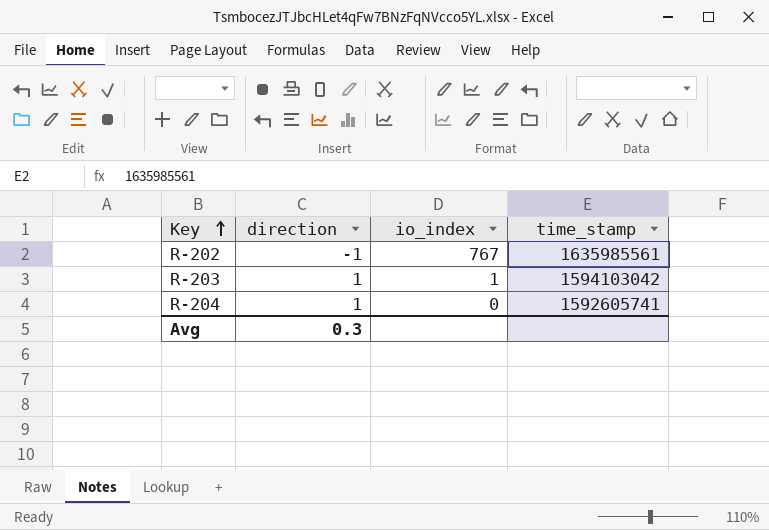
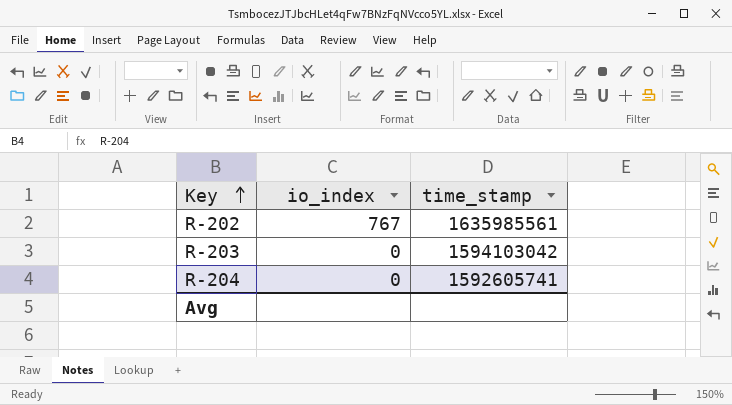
column direction | position: 2 -> none
R-203 | io_index: 1 -> 0

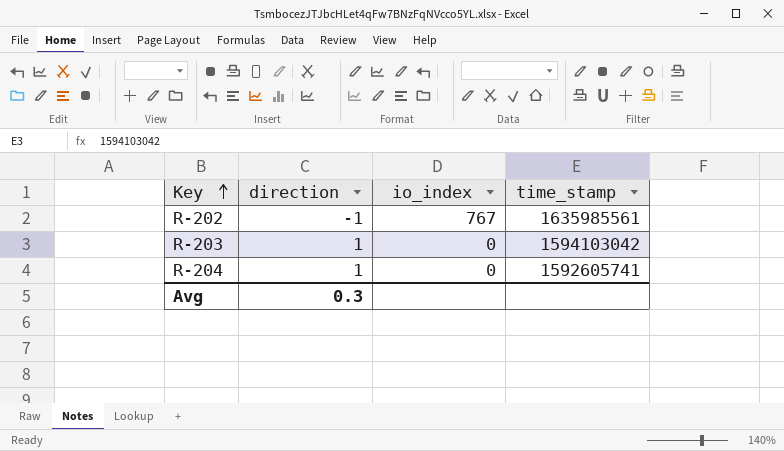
column direction | position: none -> 2

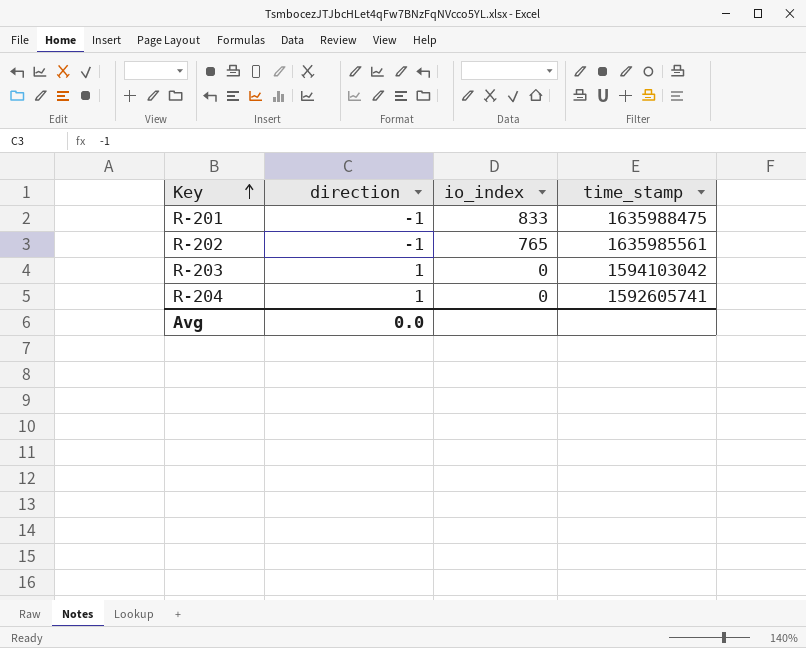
row R-201: none -> -1 | 833 | 1635988475
R-202 | io_index: 767 -> 765
Avg | direction: 0.3 -> 0.0

